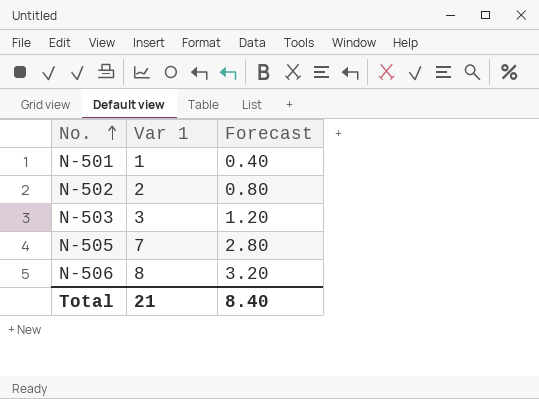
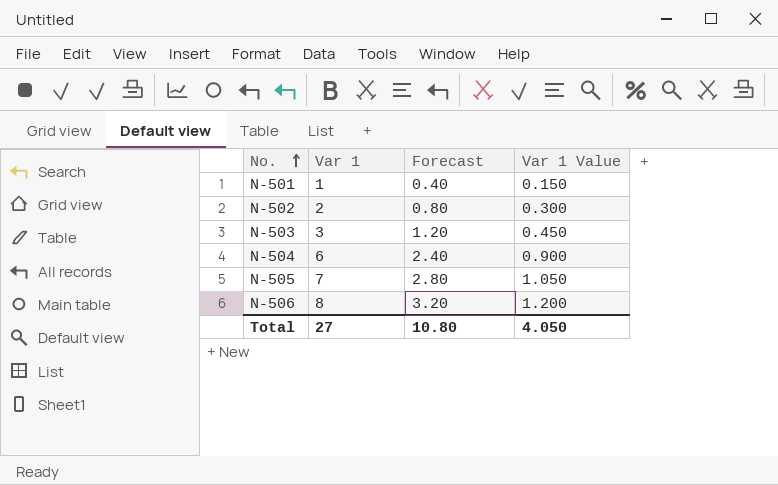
column Var 1 Value | formula: none -> [Var 1] * 0.15
row N-504: none -> 6 | 2.40 | 0.900
Total | Var 1: 21 -> 27
Total | Forecast: 8.40 -> 10.80

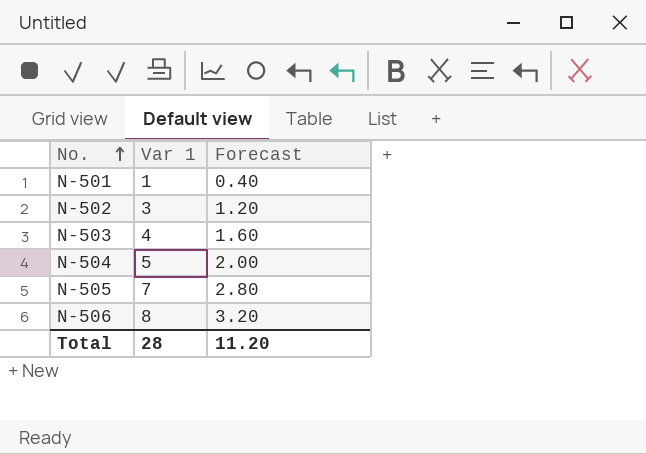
column Var 1 Value | formula: [Var 1] * 0.15 -> none
N-502 | Var 1: 2 -> 3
N-502 | Forecast: 0.80 -> 1.20
N-503 | Var 1: 3 -> 4
N-503 | Forecast: 1.20 -> 1.60
N-504 | Var 1: 6 -> 5
N-504 | Forecast: 2.40 -> 2.00
Total | Var 1: 27 -> 28
Total | Forecast: 10.80 -> 11.20

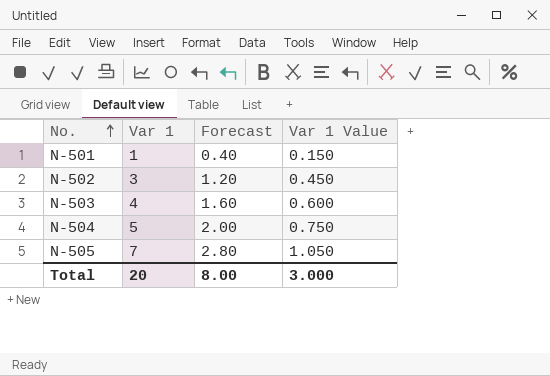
column Var 1 Value | formula: none -> [Var 1] * 0.15
row N-506: 8 | 3.20 -> none
Total | Var 1: 28 -> 20
Total | Forecast: 11.20 -> 8.00

